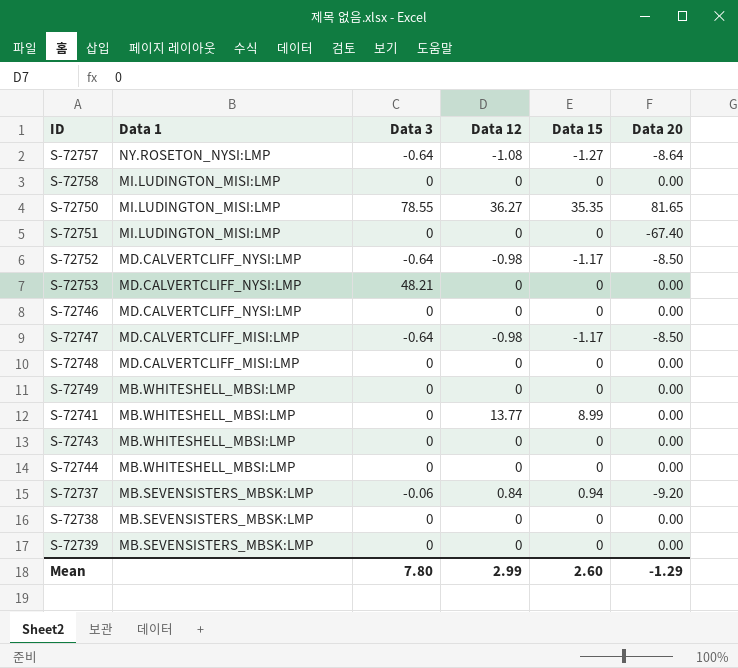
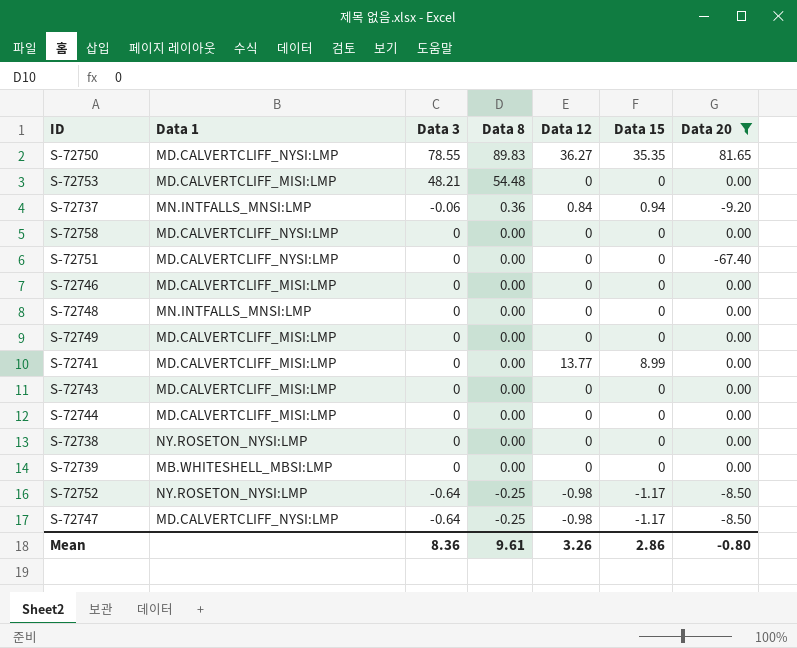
filter: none -> Data 20 != -8.64
row order: Data 1 descending -> Data 8 descending
column Data 8 | position: none -> 4
S-72750 | Data 1: MI.LUDINGTON_MISI:LMP -> MD.CALVERTCLIFF_NYSI:LMP
S-72753 | Data 1: MD.CALVERTCLIFF_NYSI:LMP -> MD.CALVERTCLIFF_MISI:LMP
S-72737 | Data 1: MB.SEVENSISTERS_MBSK:LMP -> MN.INTFALLS_MNSI:LMP
S-72758 | Data 1: MI.LUDINGTON_MISI:LMP -> MD.CALVERTCLIFF_NYSI:LMP
S-72751 | Data 1: MI.LUDINGTON_MISI:LMP -> MD.CALVERTCLIFF_NYSI:LMP
S-72746 | Data 1: MD.CALVERTCLIFF_NYSI:LMP -> MD.CALVERTCLIFF_MISI:LMP
S-72748 | Data 1: MD.CALVERTCLIFF_MISI:LMP -> MN.INTFALLS_MNSI:LMP
S-72749 | Data 1: MB.WHITESHELL_MBSI:LMP -> MD.CALVERTCLIFF_MISI:LMP
S-72741 | Data 1: MB.WHITESHELL_MBSI:LMP -> MD.CALVERTCLIFF_MISI:LMP
S-72743 | Data 1: MB.WHITESHELL_MBSI:LMP -> MD.CALVERTCLIFF_MISI:LMP
S-72744 | Data 1: MB.WHITESHELL_MBSI:LMP -> MD.CALVERTCLIFF_MISI:LMP
S-72738 | Data 1: MB.SEVENSISTERS_MBSK:LMP -> NY.ROSETON_NYSI:LMP
S-72739 | Data 1: MB.SEVENSISTERS_MBSK:LMP -> MB.WHITESHELL_MBSI:LMP
S-72752 | Data 1: MD.CALVERTCLIFF_NYSI:LMP -> NY.ROSETON_NYSI:LMP
S-72747 | Data 1: MD.CALVERTCLIFF_MISI:LMP -> MD.CALVERTCLIFF_NYSI:LMP
Mean | Data 3: 7.80 -> 8.36
Mean | Data 12: 2.99 -> 3.26
Mean | Data 15: 2.60 -> 2.86
Mean | Data 20: -1.29 -> -0.80

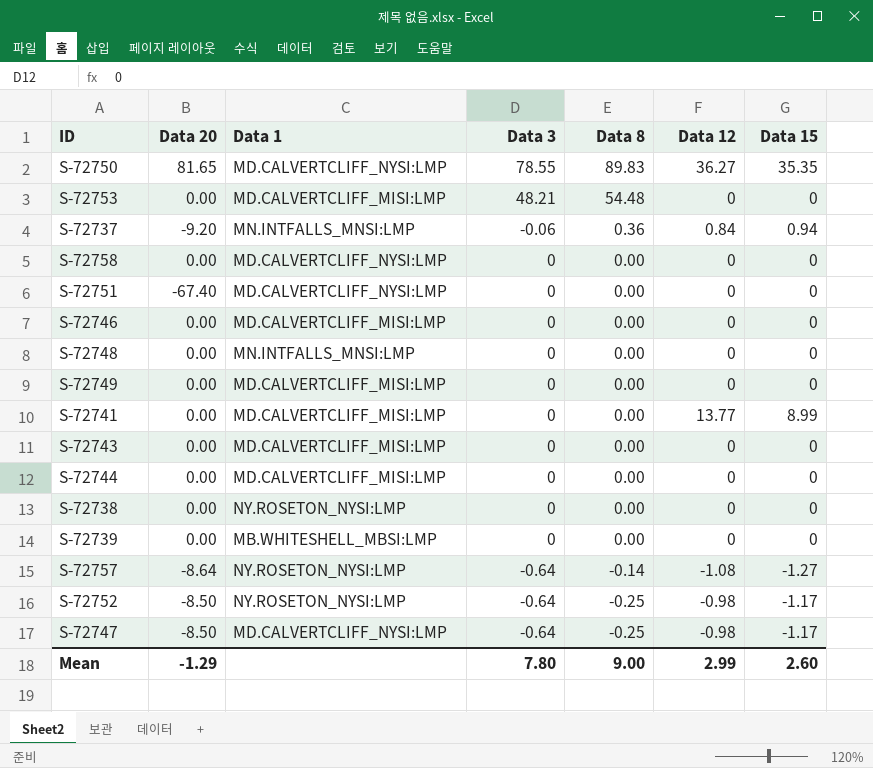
filter: Data 20 != -8.64 -> none
column Data 20 | position: 7 -> 2
Mean | Data 20: -0.80 -> -1.29
Mean | Data 3: 8.36 -> 7.80
Mean | Data 8: 9.61 -> 9.00
Mean | Data 12: 3.26 -> 2.99
Mean | Data 15: 2.86 -> 2.60

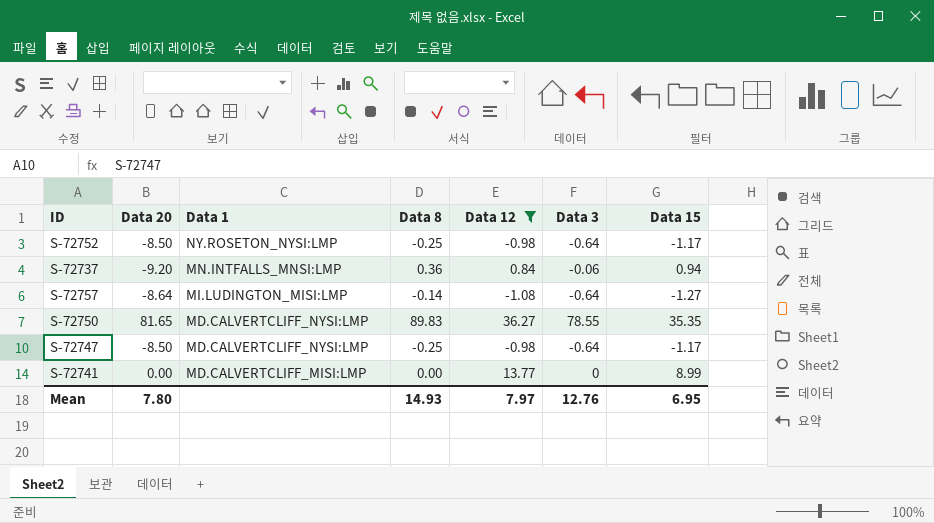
filter: none -> Data 12 != 0
row order: Data 8 descending -> Data 1 descending
column Data 3 | position: 4 -> 6
S-72757 | Data 1: NY.ROSETON_NYSI:LMP -> MI.LUDINGTON_MISI:LMP
Mean | Data 20: -1.29 -> 7.80
Mean | Data 8: 9.00 -> 14.93
Mean | Data 12: 2.99 -> 7.97
Mean | Data 3: 7.80 -> 12.76
Mean | Data 15: 2.60 -> 6.95

